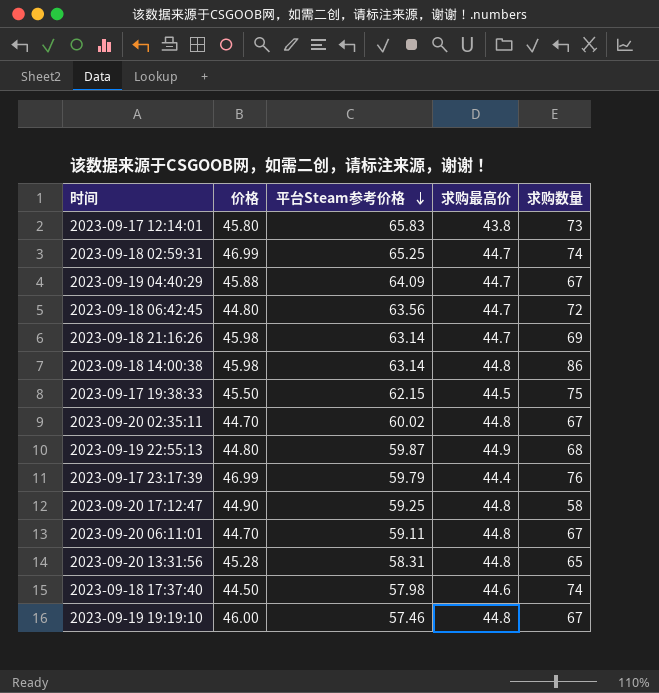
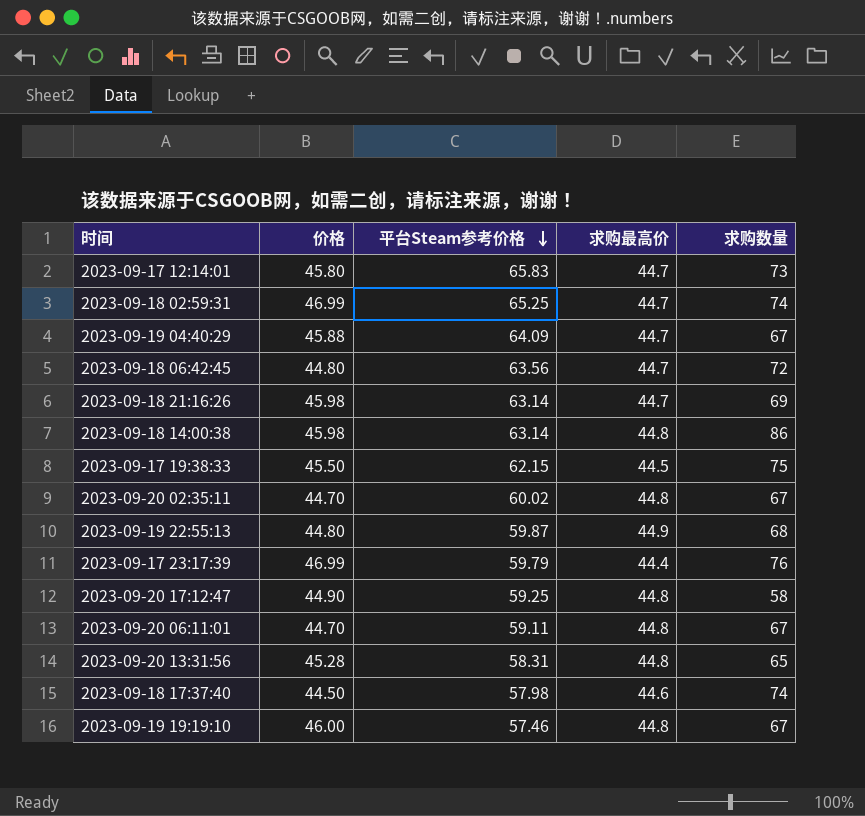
2023-09-17 12:14:01 | 求购最高价: 43.8 -> 44.7

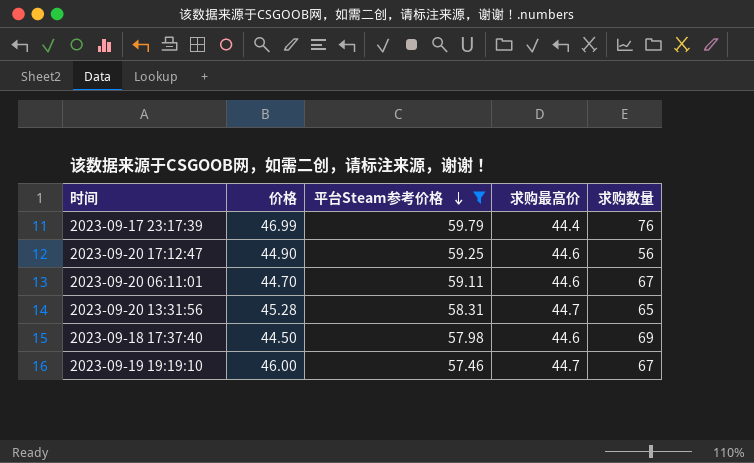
filter: none -> 平台Steam参考价格 <= 59.79
2023-09-20 17:12:47 | 求购最高价: 44.8 -> 44.6
2023-09-20 17:12:47 | 求购数量: 58 -> 56
2023-09-20 06:11:01 | 求购最高价: 44.8 -> 44.6
2023-09-20 13:31:56 | 求购最高价: 44.8 -> 44.7
2023-09-18 17:37:40 | 求购数量: 74 -> 69
2023-09-19 19:19:10 | 求购最高价: 44.8 -> 44.7

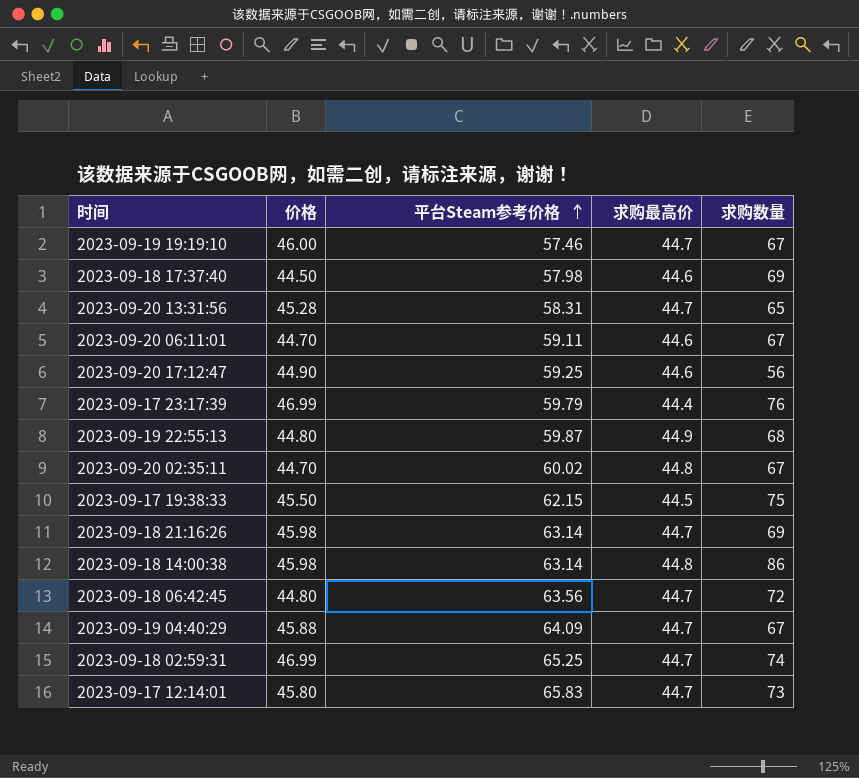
filter: 平台Steam参考价格 <= 59.79 -> none
row order: 平台Steam参考价格 descending -> 平台Steam参考价格 ascending

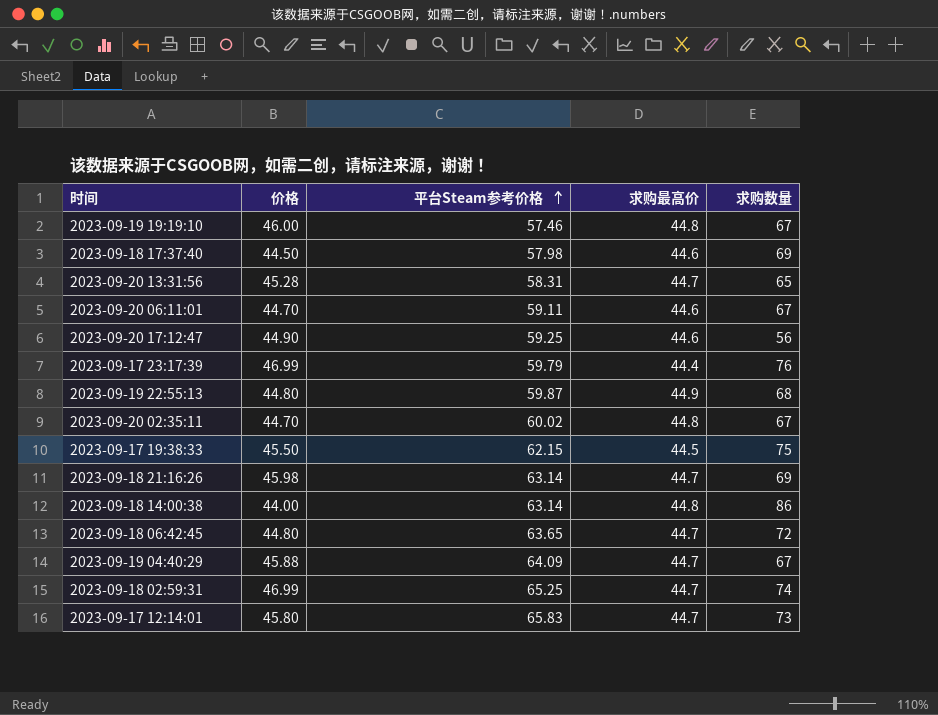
2023-09-19 19:19:10 | 求购最高价: 44.7 -> 44.8
2023-09-18 14:00:38 | 价格: 45.98 -> 44.00
2023-09-18 06:42:45 | 平台Steam参考价格: 63.56 -> 63.65

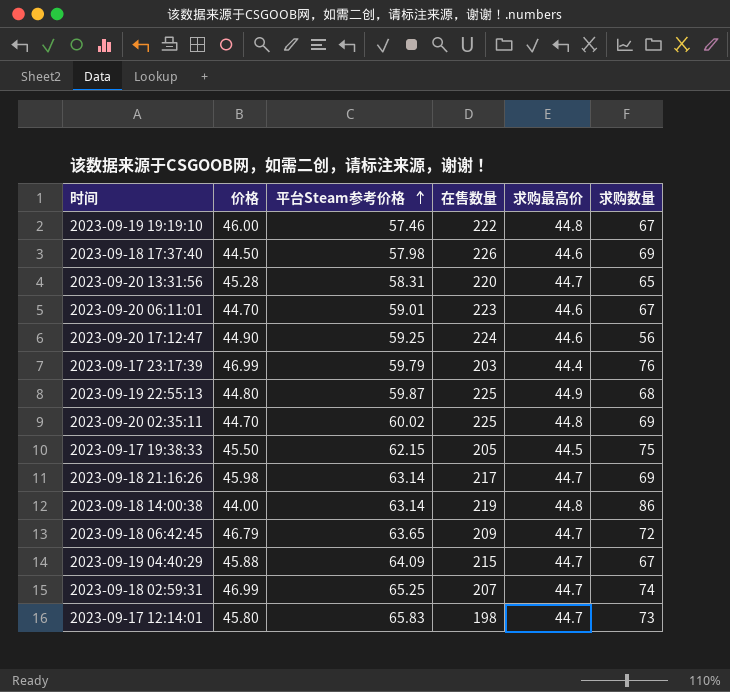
column 在售数量 | position: none -> 4
2023-09-20 06:11:01 | 平台Steam参考价格: 59.11 -> 59.01
2023-09-20 02:35:11 | 求购数量: 67 -> 69
2023-09-18 06:42:45 | 价格: 44.80 -> 46.79

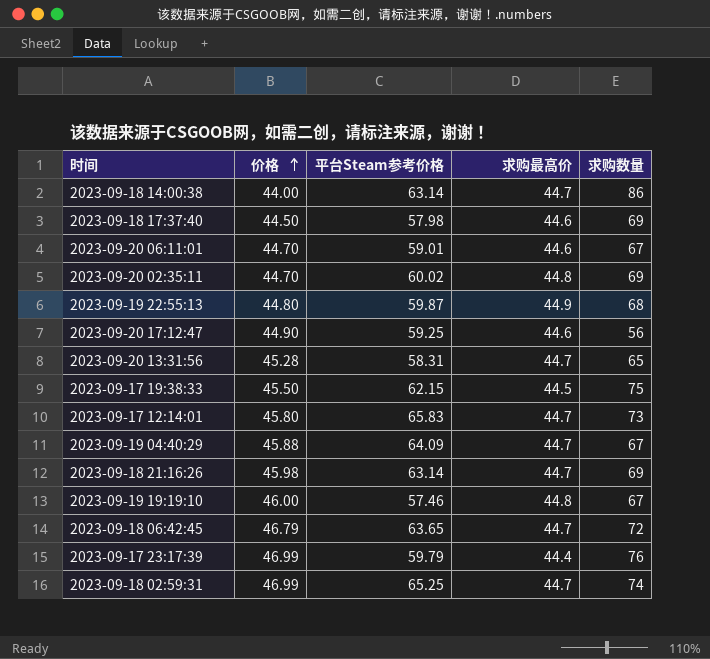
row order: 平台Steam参考价格 ascending -> 价格 ascending
column 在售数量 | position: 4 -> none
2023-09-18 14:00:38 | 求购最高价: 44.8 -> 44.7

